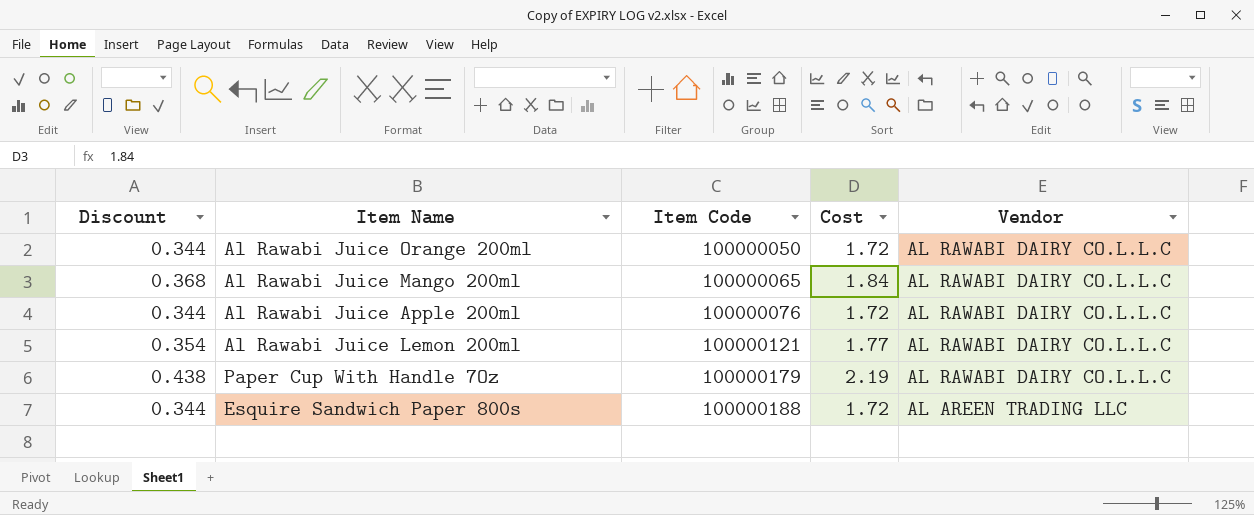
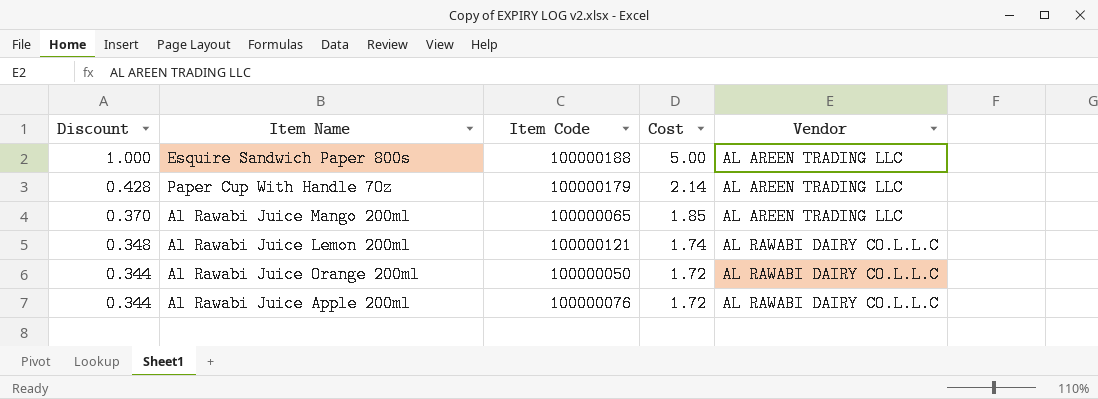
row order: Item Code ascending -> Discount descending
Esquire Sandwich Paper 800s | Discount: 0.344 -> 1.000
Esquire Sandwich Paper 800s | Cost: 1.72 -> 5.00
Paper Cup With Handle 7Oz | Discount: 0.438 -> 0.428
Paper Cup With Handle 7Oz | Cost: 2.19 -> 2.14
Paper Cup With Handle 7Oz | Vendor: AL RAWABI DAIRY CO.L.L.C -> AL AREEN TRADING LLC
Al Rawabi Juice Mango 200ml | Discount: 0.368 -> 0.370
Al Rawabi Juice Mango 200ml | Cost: 1.84 -> 1.85
Al Rawabi Juice Mango 200ml | Vendor: AL RAWABI DAIRY CO.L.L.C -> AL AREEN TRADING LLC
Al Rawabi Juice Lemon 200ml | Discount: 0.354 -> 0.348
Al Rawabi Juice Lemon 200ml | Cost: 1.77 -> 1.74

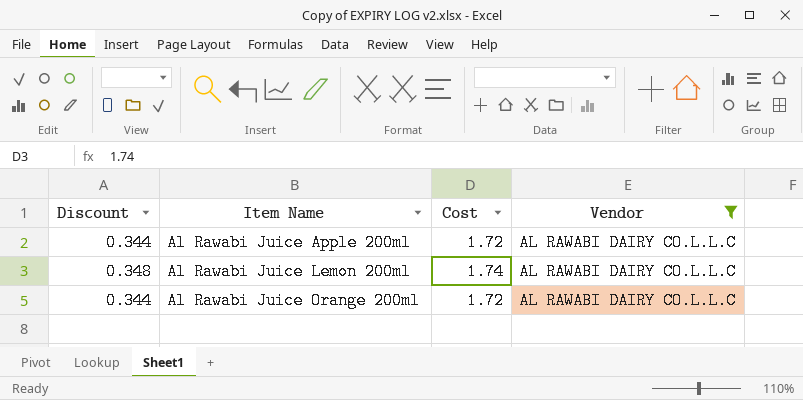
filter: none -> Vendor = AL RAWABI DAIRY CO.L.L.C
row order: Discount descending -> Item Name ascending
column Item Code | position: 3 -> none

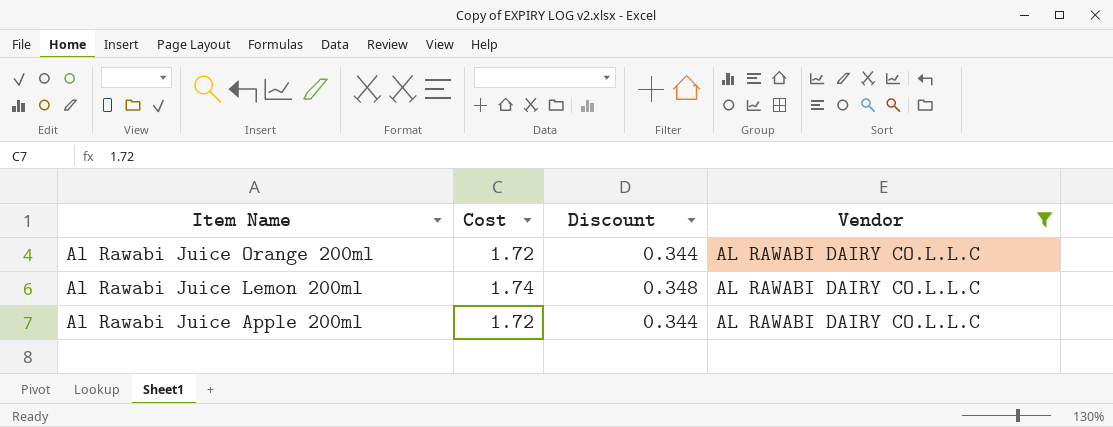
row order: Item Name ascending -> Item Name descending
column Discount | position: 1 -> 3

